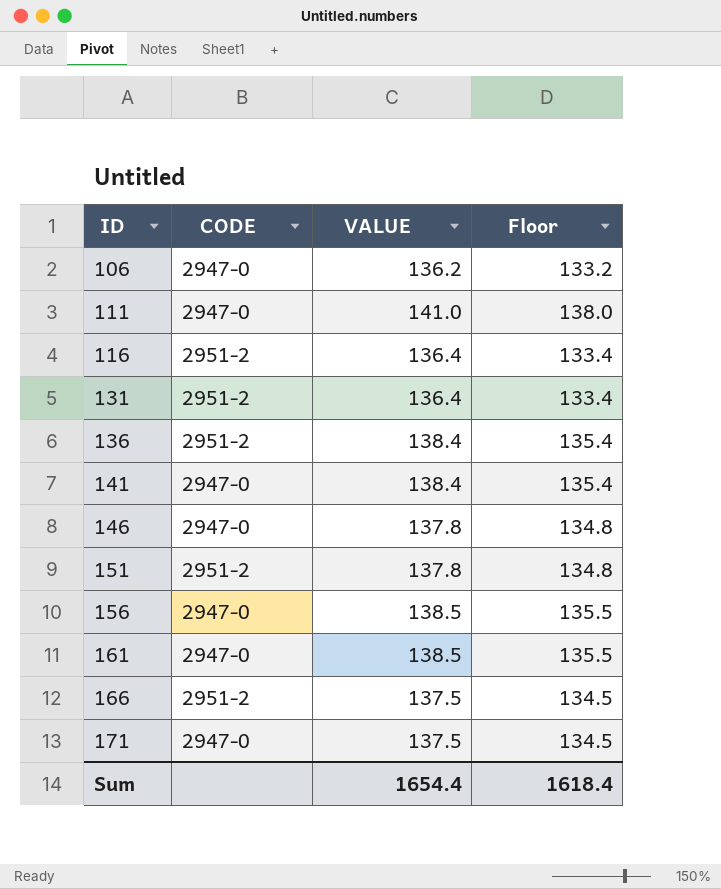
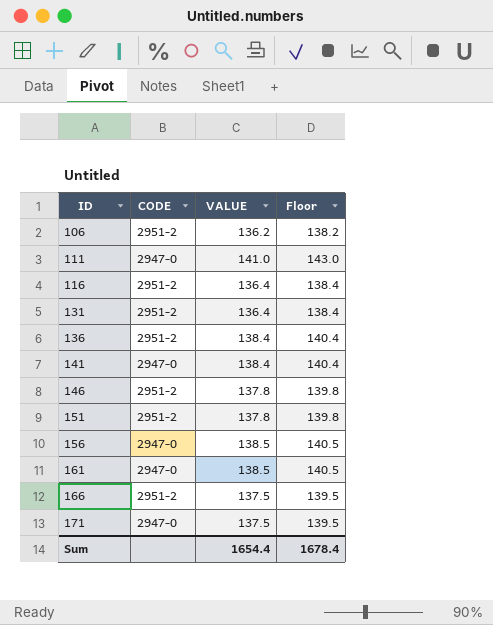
column Floor | formula: [VALUE] - 3 -> [VALUE] + 2
106 | CODE: 2947-0 -> 2951-2
146 | CODE: 2947-0 -> 2951-2
Sum | Floor: 1618.4 -> 1678.4

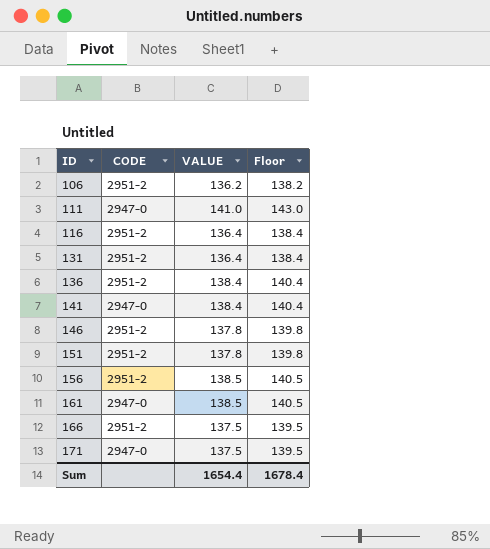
156 | CODE: 2947-0 -> 2951-2

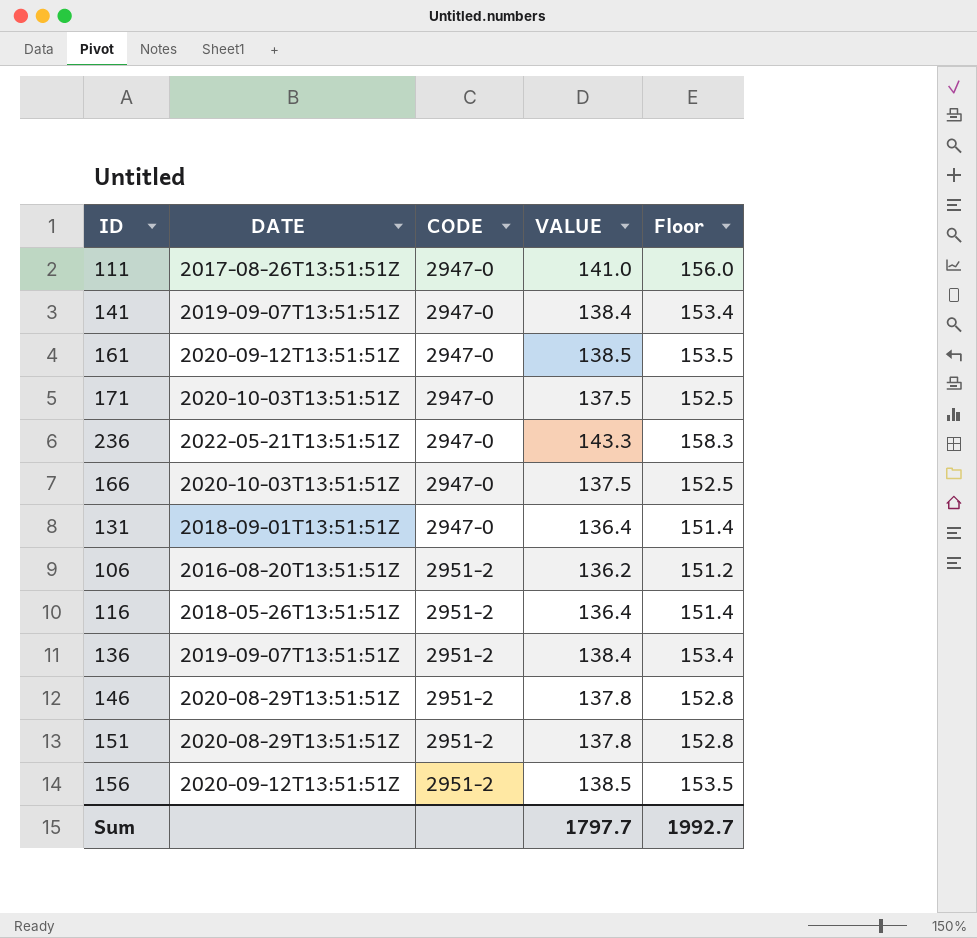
row order: ID ascending -> CODE ascending
column DATE | position: none -> 2
column Floor | formula: [VALUE] + 2 -> [VALUE] + 15
row 236: none -> 2022-05-21T13:51:51Z | 2947-0 | 143.3 | 158.3
166 | CODE: 2951-2 -> 2947-0
131 | CODE: 2951-2 -> 2947-0
Sum | VALUE: 1654.4 -> 1797.7
Sum | Floor: 1678.4 -> 1992.7

